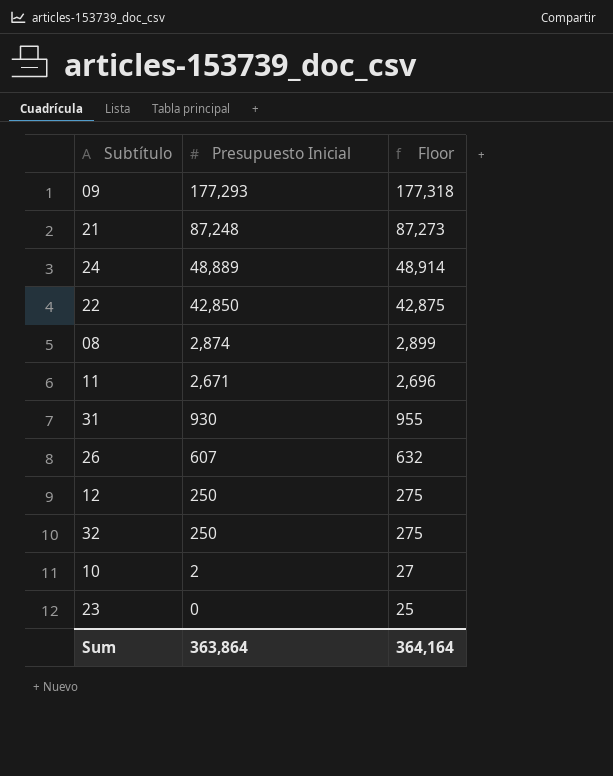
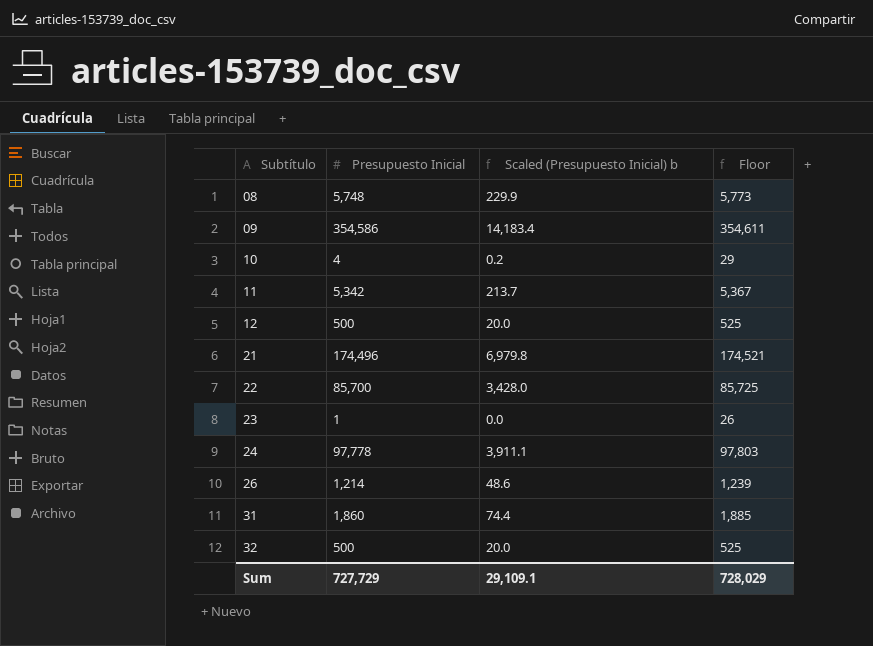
row order: Presupuesto Inicial descending -> Subtítulo ascending
column Scaled (Presupuesto Inicial) b | formula: none -> [Presupuesto Inicial] * 0.04
08 | Presupuesto Inicial: 2,874 -> 5,748
08 | Floor: 2,899 -> 5,773
09 | Presupuesto Inicial: 177,293 -> 354,586
09 | Floor: 177,318 -> 354,611
10 | Presupuesto Inicial: 2 -> 4
10 | Floor: 27 -> 29
11 | Presupuesto Inicial: 2,671 -> 5,342
11 | Floor: 2,696 -> 5,367
12 | Presupuesto Inicial: 250 -> 500
12 | Floor: 275 -> 525
21 | Presupuesto Inicial: 87,248 -> 174,496
21 | Floor: 87,273 -> 174,521
22 | Presupuesto Inicial: 42,850 -> 85,700
22 | Floor: 42,875 -> 85,725
23 | Presupuesto Inicial: 0 -> 1
23 | Floor: 25 -> 26
24 | Presupuesto Inicial: 48,889 -> 97,778
24 | Floor: 48,914 -> 97,803
26 | Presupuesto Inicial: 607 -> 1,214
26 | Floor: 632 -> 1,239
31 | Presupuesto Inicial: 930 -> 1,860
31 | Floor: 955 -> 1,885
32 | Presupuesto Inicial: 250 -> 500
32 | Floor: 275 -> 525
Sum | Presupuesto Inicial: 363,864 -> 727,729
Sum | Floor: 364,164 -> 728,029

